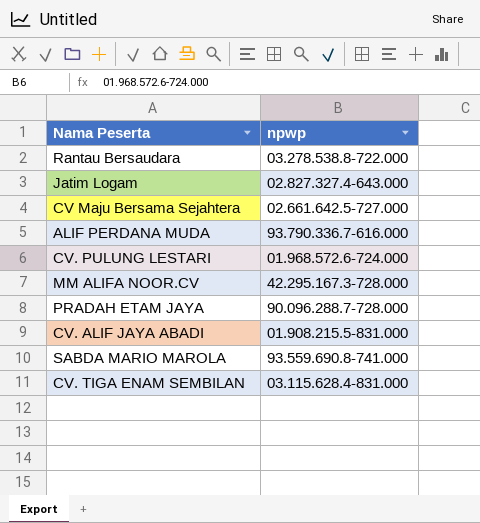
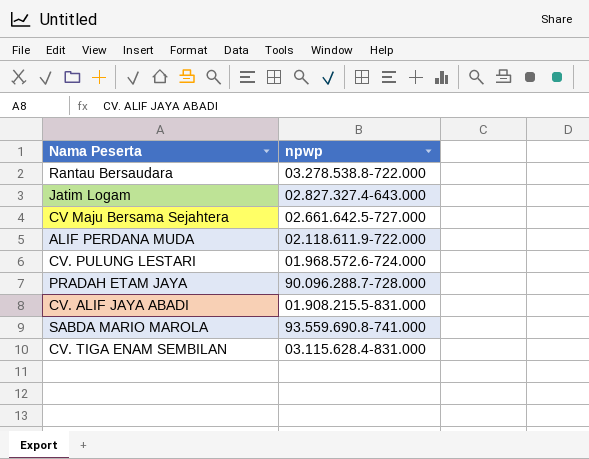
row MM ALIFA NOOR.CV: 42.295.167.3-728.000 -> none
ALIF PERDANA MUDA | npwp: 93.790.336.7-616.000 -> 02.118.611.9-722.000

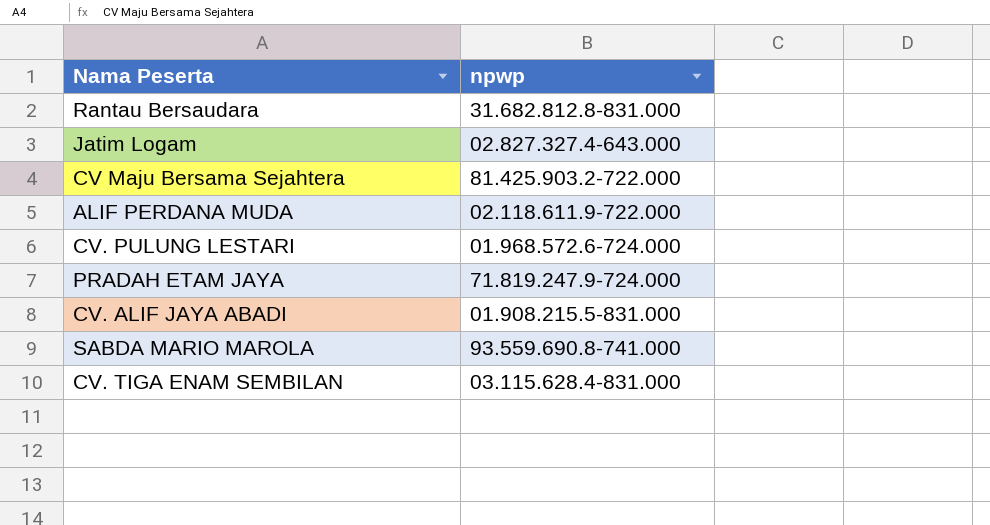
Rantau Bersaudara | npwp: 03.278.538.8-722.000 -> 31.682.812.8-831.000
CV Maju Bersama Sejahtera | npwp: 02.661.642.5-727.000 -> 81.425.903.2-722.000
PRADAH ETAM JAYA | npwp: 90.096.288.7-728.000 -> 71.819.247.9-724.000

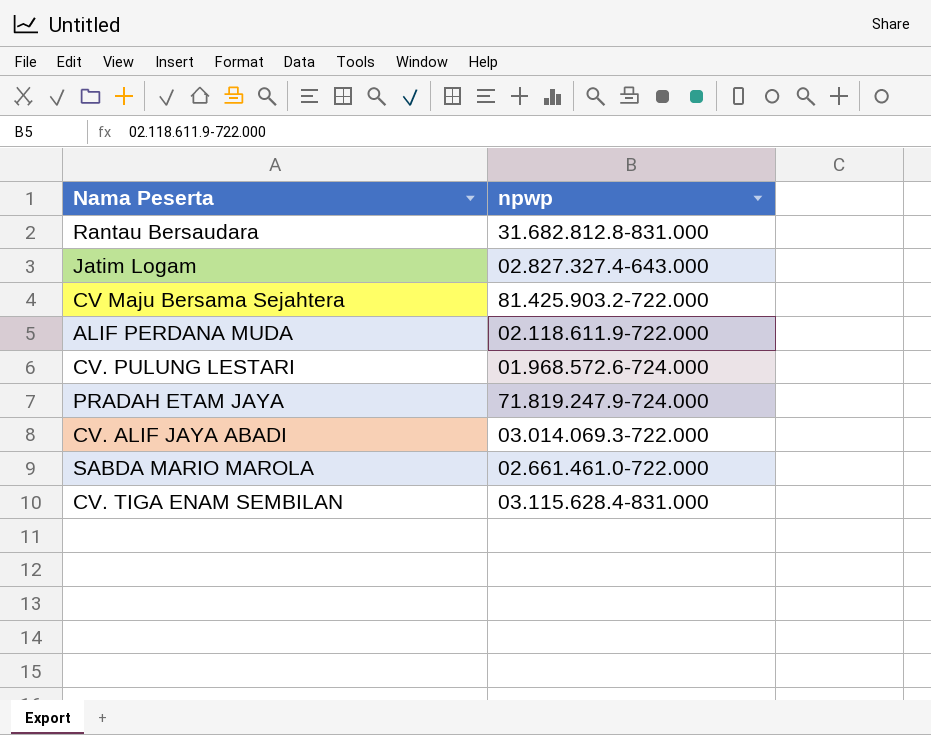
CV. ALIF JAYA ABADI | npwp: 01.908.215.5-831.000 -> 03.014.069.3-722.000
SABDA MARIO MAROLA | npwp: 93.559.690.8-741.000 -> 02.661.461.0-722.000

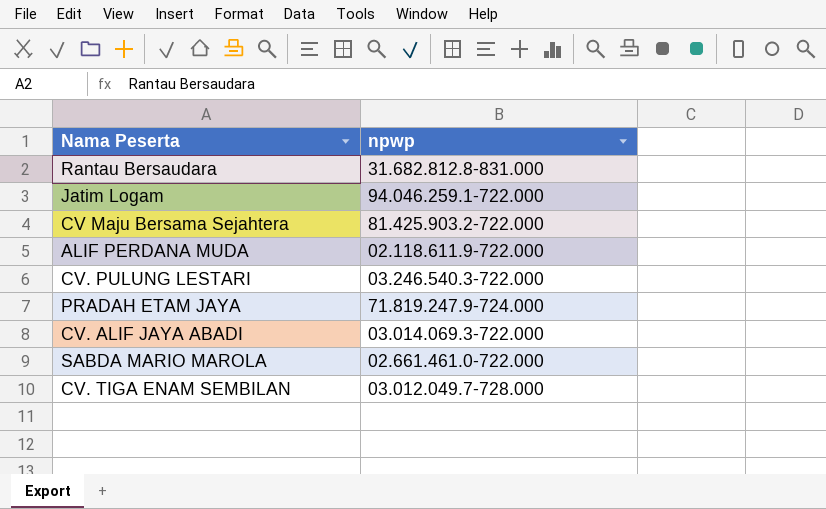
Jatim Logam | npwp: 02.827.327.4-643.000 -> 94.046.259.1-722.000
CV. PULUNG LESTARI | npwp: 01.968.572.6-724.000 -> 03.246.540.3-722.000
CV. TIGA ENAM SEMBILAN | npwp: 03.115.628.4-831.000 -> 03.012.049.7-728.000

